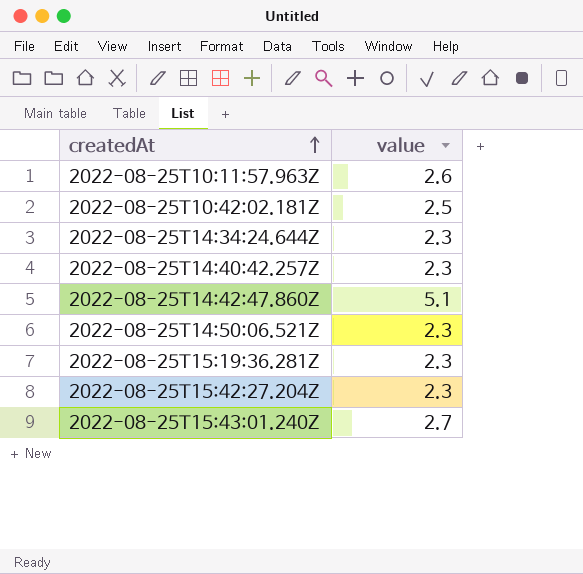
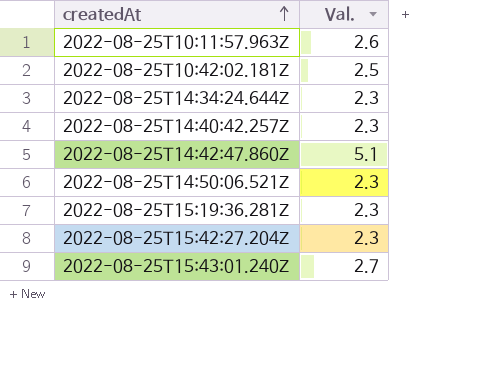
column name: value -> Val.

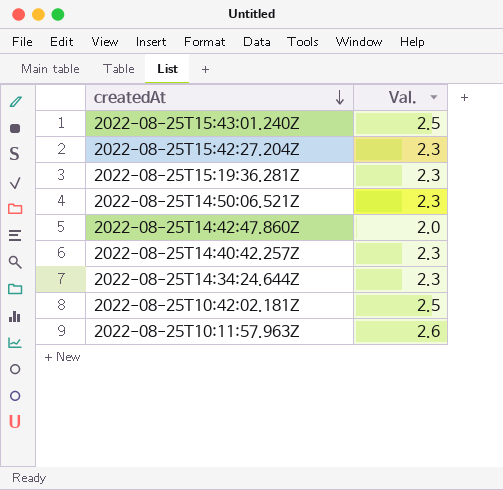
row order: createdAt ascending -> createdAt descending
2022-08-25T15:43:01.240Z | Val.: 2.7 -> 2.5
2022-08-25T14:42:47.860Z | Val.: 5.1 -> 2.0

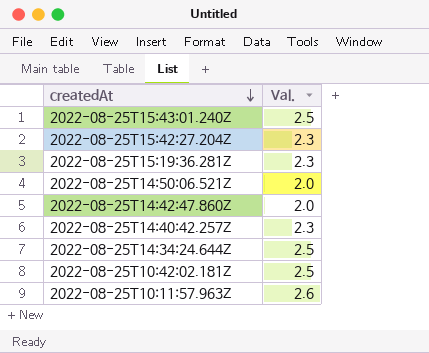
2022-08-25T14:50:06.521Z | Val.: 2.3 -> 2.0
2022-08-25T14:34:24.644Z | Val.: 2.3 -> 2.5

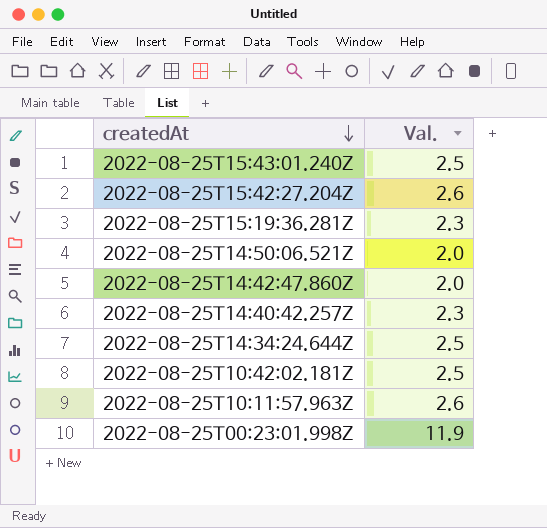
2022-08-25T15:42:27.204Z | Val.: 2.3 -> 2.6
row 2022-08-25T00:23:01.998Z: none -> 11.9

